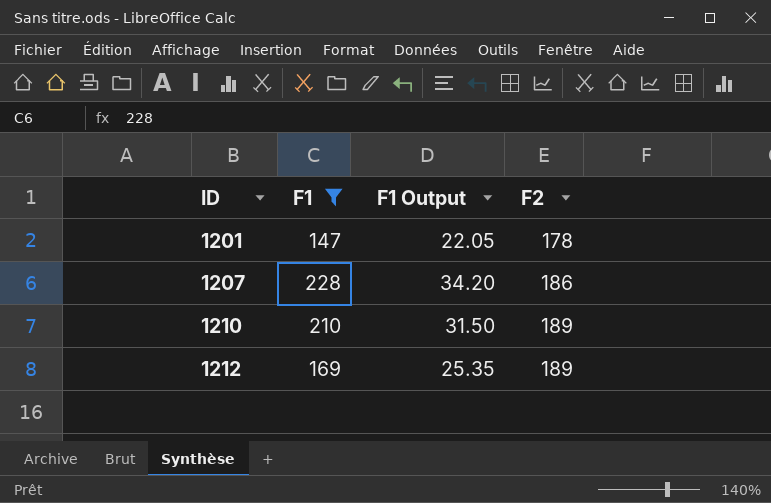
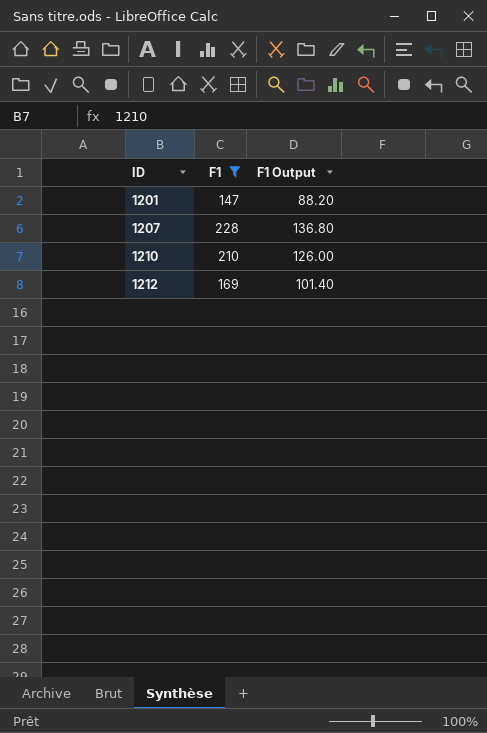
column F2 | position: 4 -> none
column F1 Output | formula: [F1] * 0.15 -> [F1] * 0.6

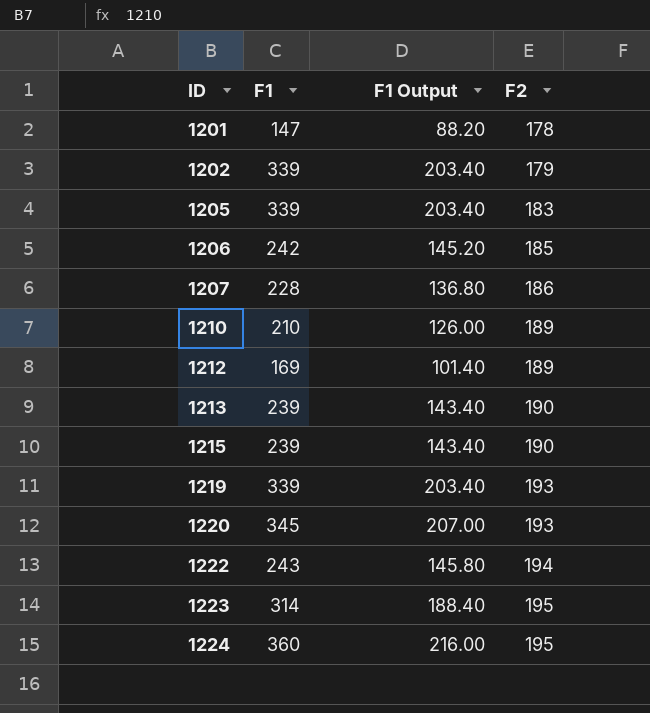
filter: F1 <= 228 -> none
column F2 | position: none -> 4

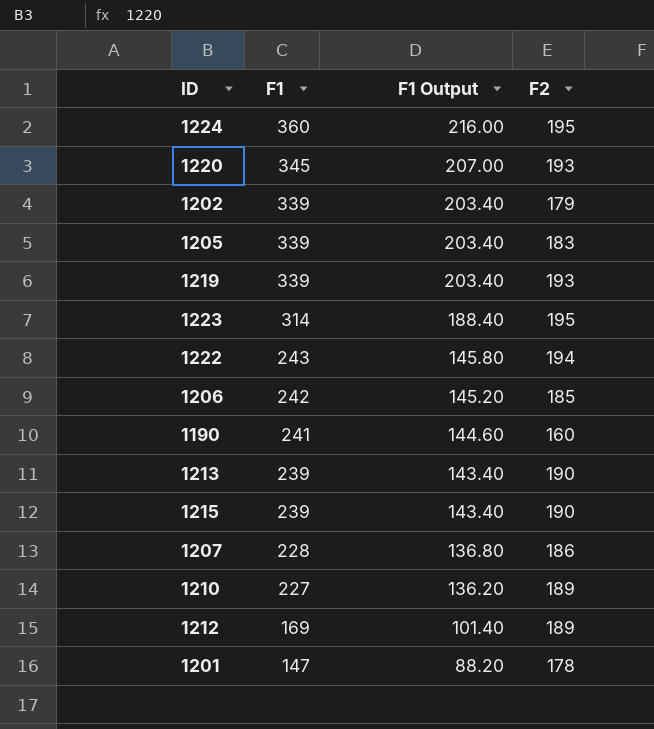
row order: ID ascending -> F1 descending
row 1190: none -> 241 | 144.60 | 160
1210 | F1: 210 -> 227
1210 | F1 Output: 126.00 -> 136.20

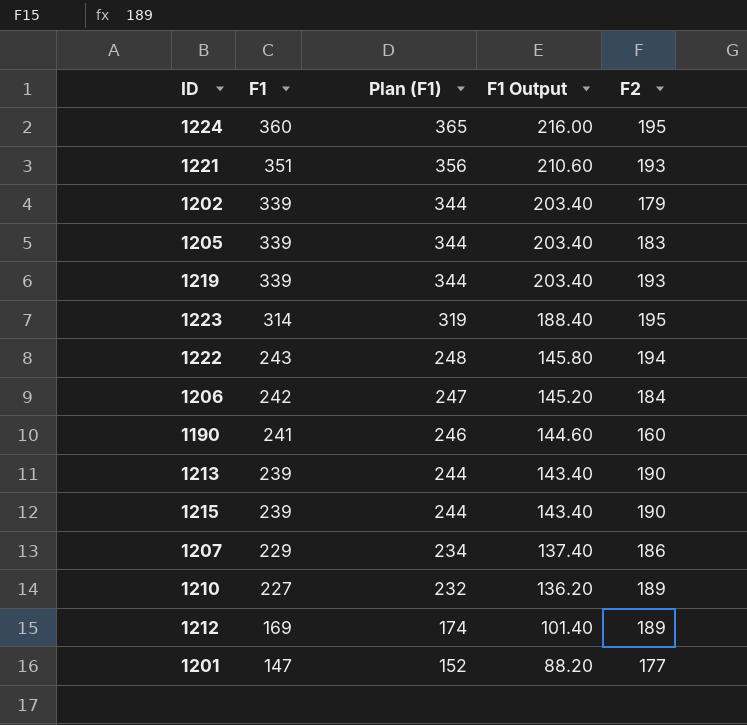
column Plan (F1) | formula: none -> [F1] + 5
row 1220: 345 | 207.00 | 193 -> none
row 1221: none -> 351 | 356 | 210.60 | 193
1206 | F2: 185 -> 184
1207 | F1: 228 -> 229
1207 | F1 Output: 136.80 -> 137.40
1201 | F2: 178 -> 177

